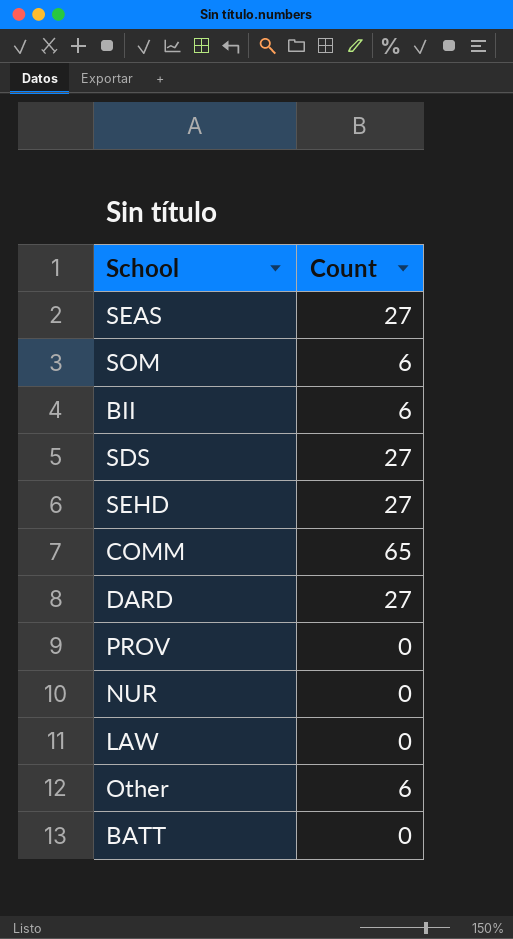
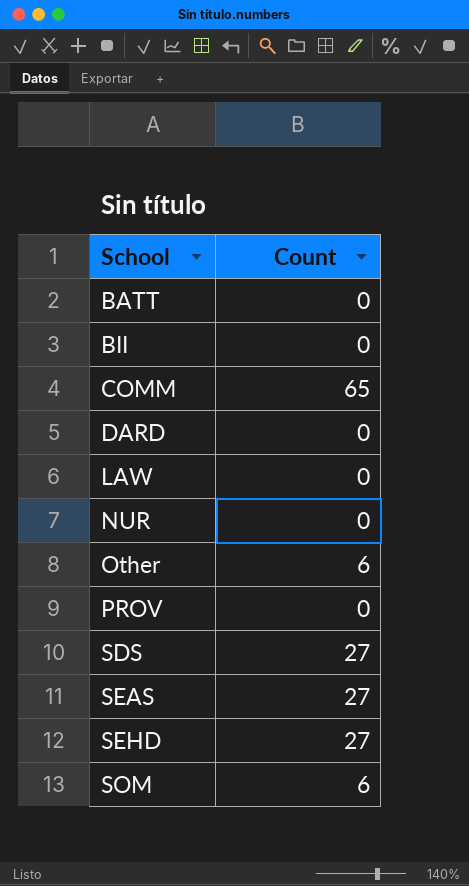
row order: none -> School ascending
BII | Count: 6 -> 0
DARD | Count: 27 -> 0

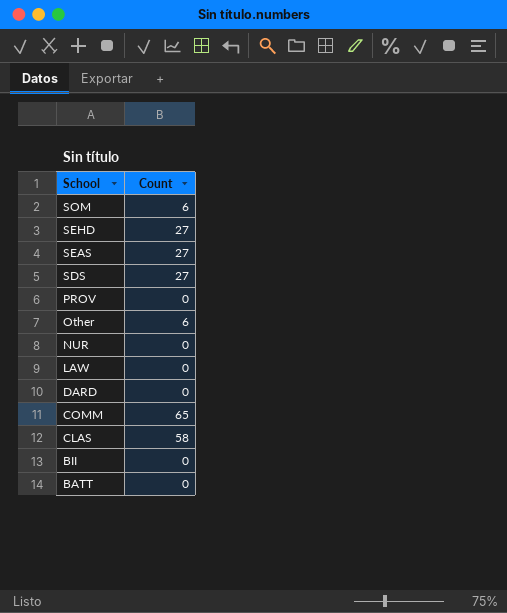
row order: School ascending -> School descending
row CLAS: none -> 58

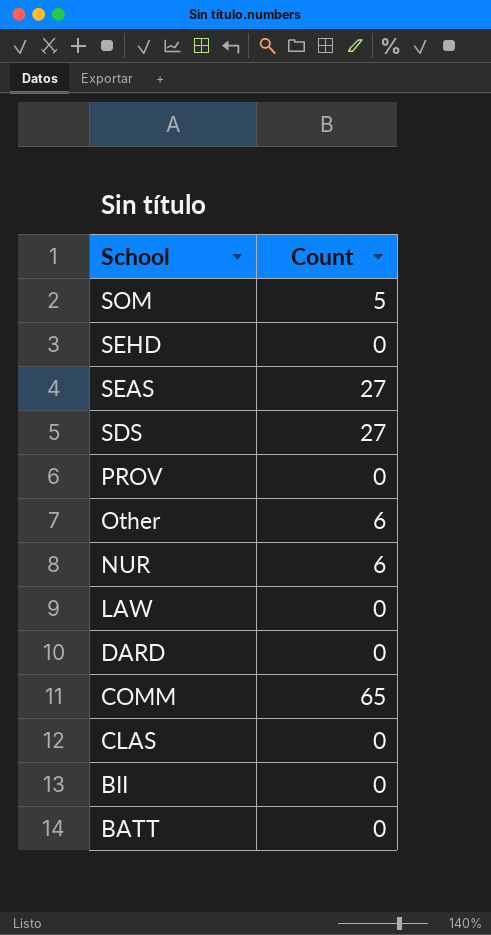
SOM | Count: 6 -> 5
SEHD | Count: 27 -> 0
NUR | Count: 0 -> 6
CLAS | Count: 58 -> 0

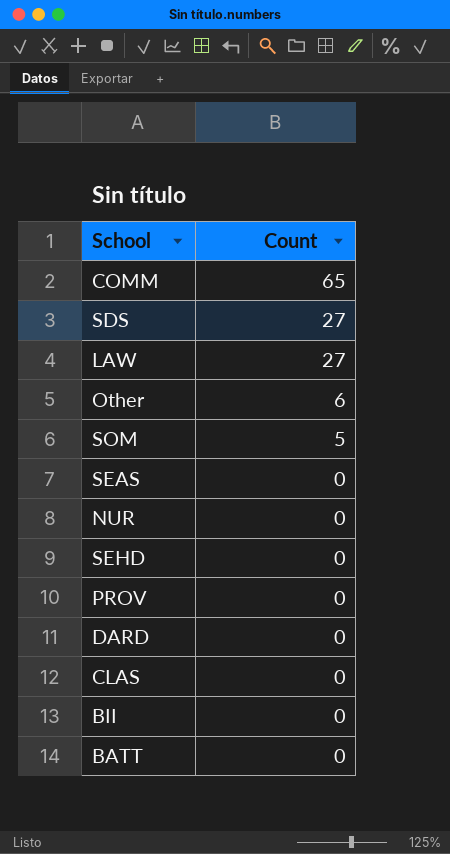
row order: School descending -> Count descending
LAW | Count: 0 -> 27
SEAS | Count: 27 -> 0
NUR | Count: 6 -> 0

